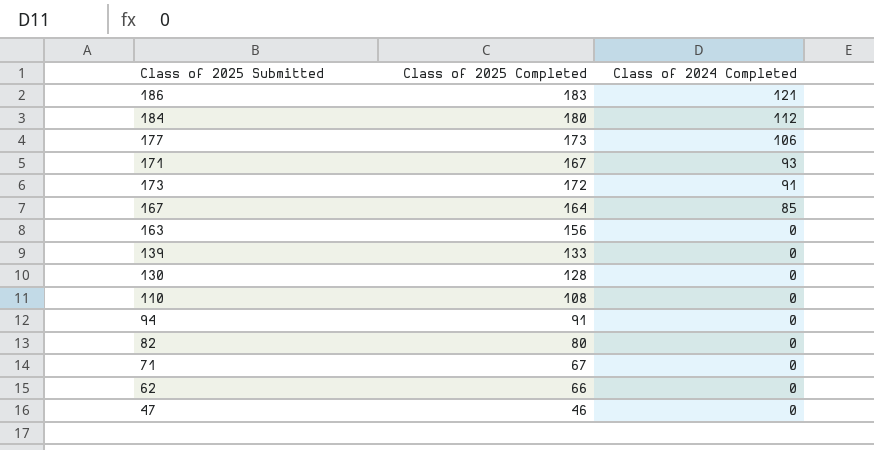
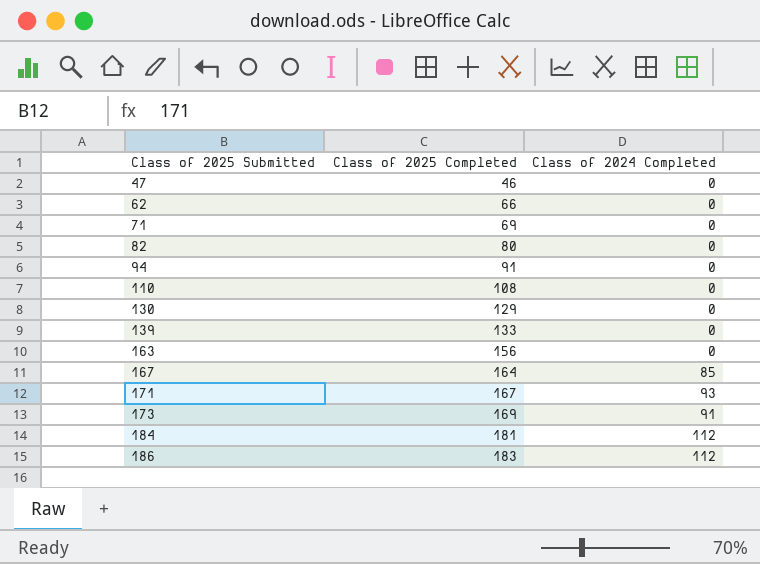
row order: Class of 2024 Completed descending -> Class of 2025 Submitted ascending
row 177: 173 | 106 -> none
71 | Class of 2025 Completed: 67 -> 69
130 | Class of 2025 Completed: 128 -> 129
173 | Class of 2025 Completed: 172 -> 169
184 | Class of 2025 Completed: 180 -> 181
186 | Class of 2024 Completed: 121 -> 112

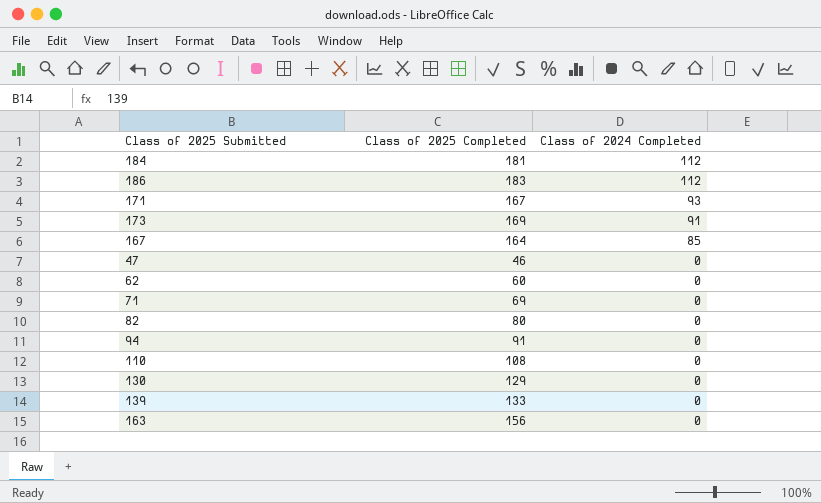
row order: Class of 2025 Submitted ascending -> Class of 2024 Completed descending
62 | Class of 2025 Completed: 66 -> 60

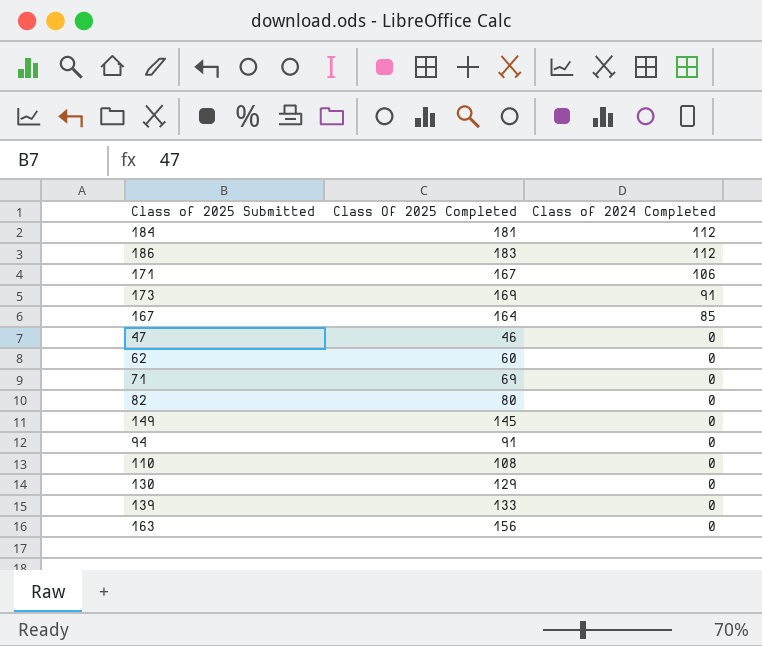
column name: Class of 2025 Completed -> Class Of 2025 Completed
171 | Class of 2024 Completed: 93 -> 106
row 149: none -> 145 | 0

